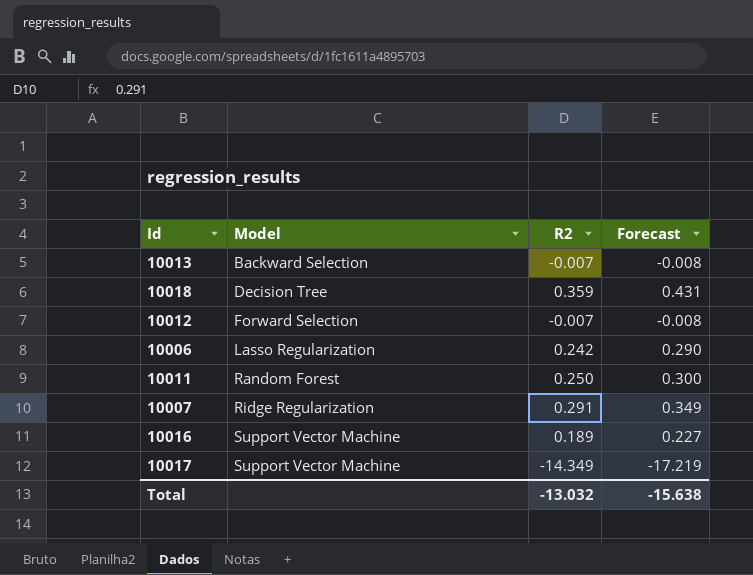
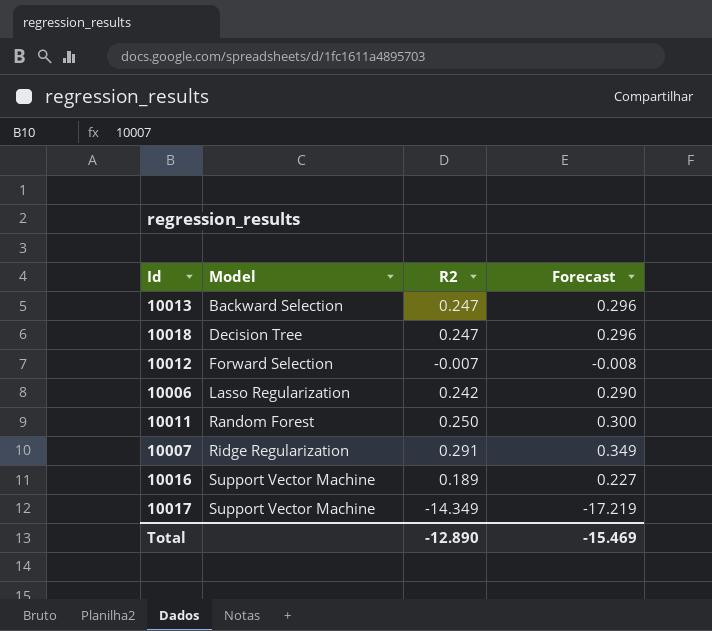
10013 | R2: -0.007 -> 0.247
10013 | Forecast: -0.008 -> 0.296
10018 | R2: 0.359 -> 0.247
10018 | Forecast: 0.431 -> 0.296
Total | R2: -13.032 -> -12.890
Total | Forecast: -15.638 -> -15.469

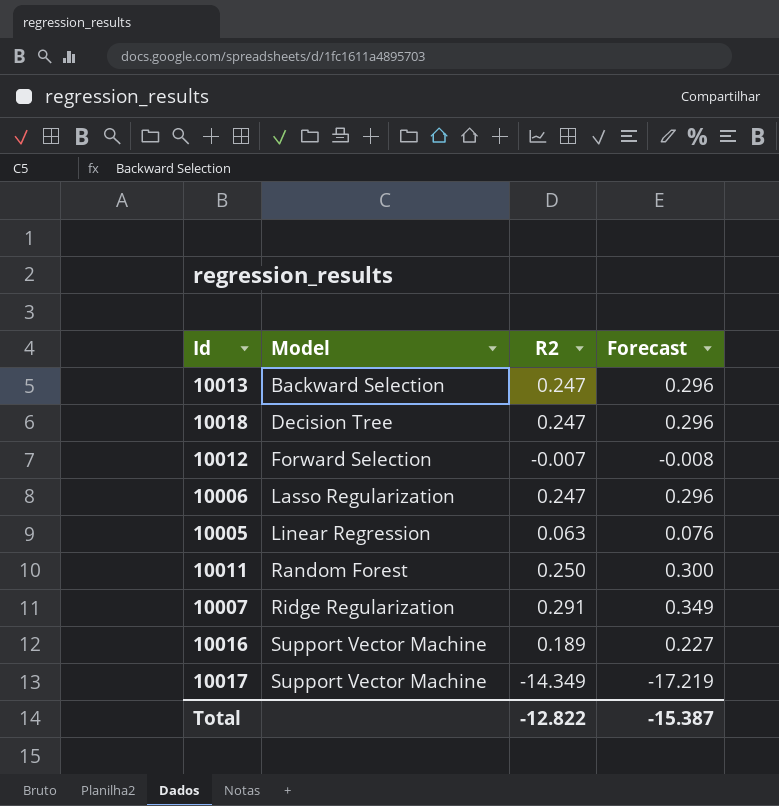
10006 | R2: 0.242 -> 0.247
10006 | Forecast: 0.290 -> 0.296
row 10005: none -> Linear Regression | 0.063 | 0.076
Total | R2: -12.890 -> -12.822
Total | Forecast: -15.469 -> -15.387

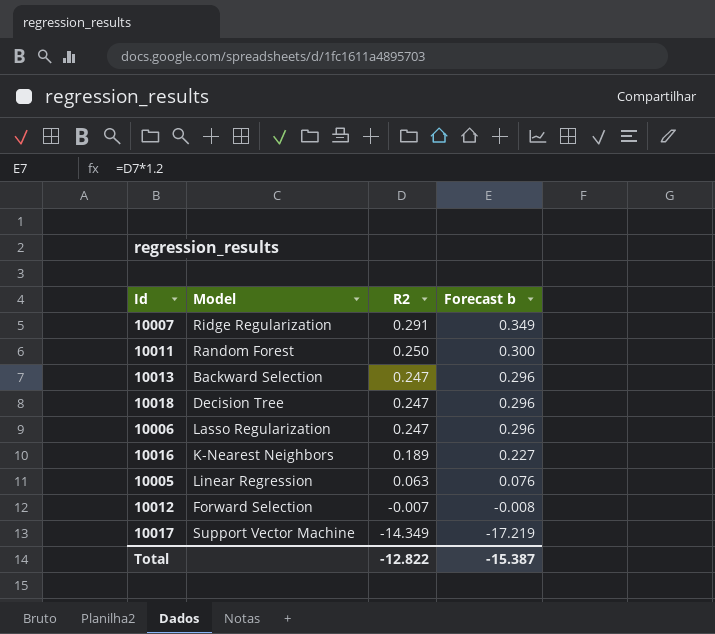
row order: Model ascending -> R2 descending
column name: Forecast -> Forecast b
10016 | Model: Support Vector Machine -> K-Nearest Neighbors

